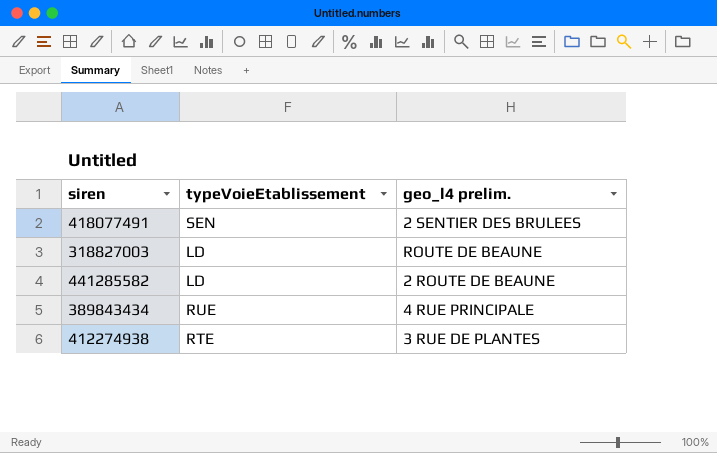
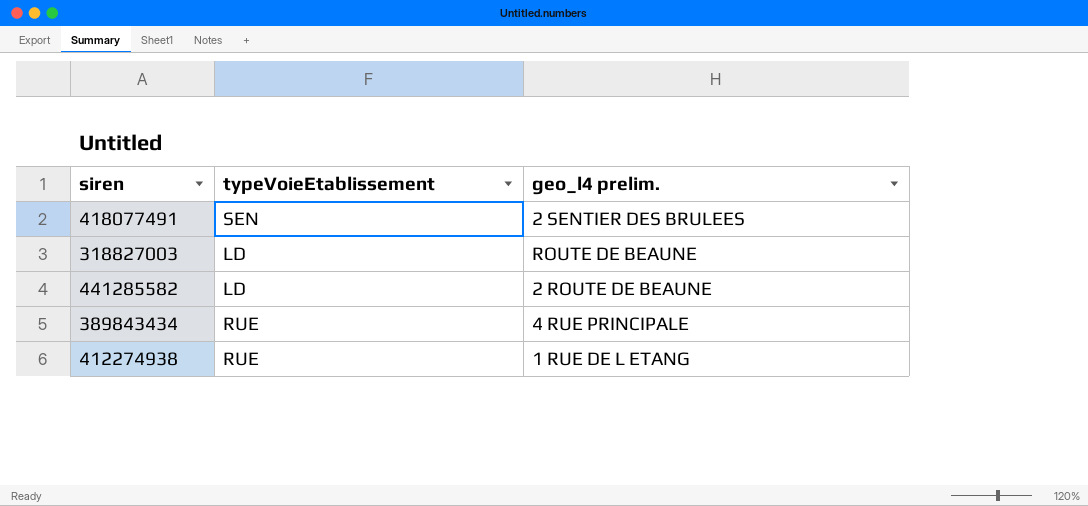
412274938 | typeVoieEtablissement: RTE -> RUE
412274938 | geo_l4 prelim.: 3 RUE DE PLANTES -> 1 RUE DE L ETANG

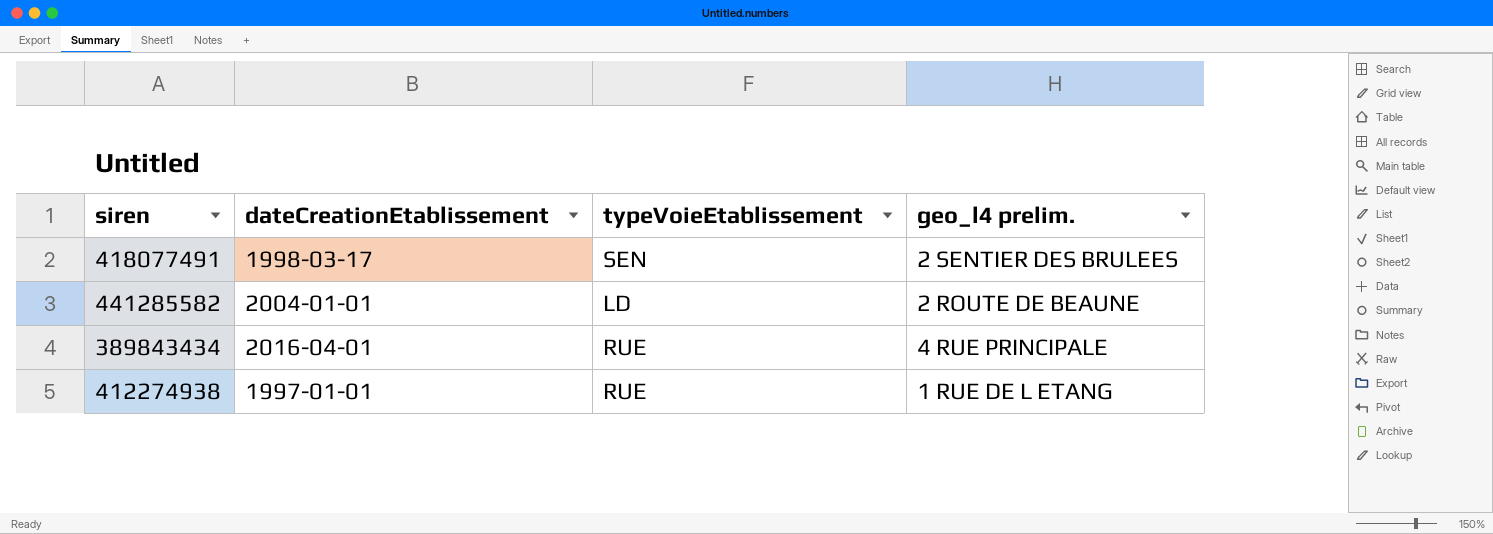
column dateCreationEtablissement | position: none -> 2
row 318827003: LD | ROUTE DE BEAUNE -> none

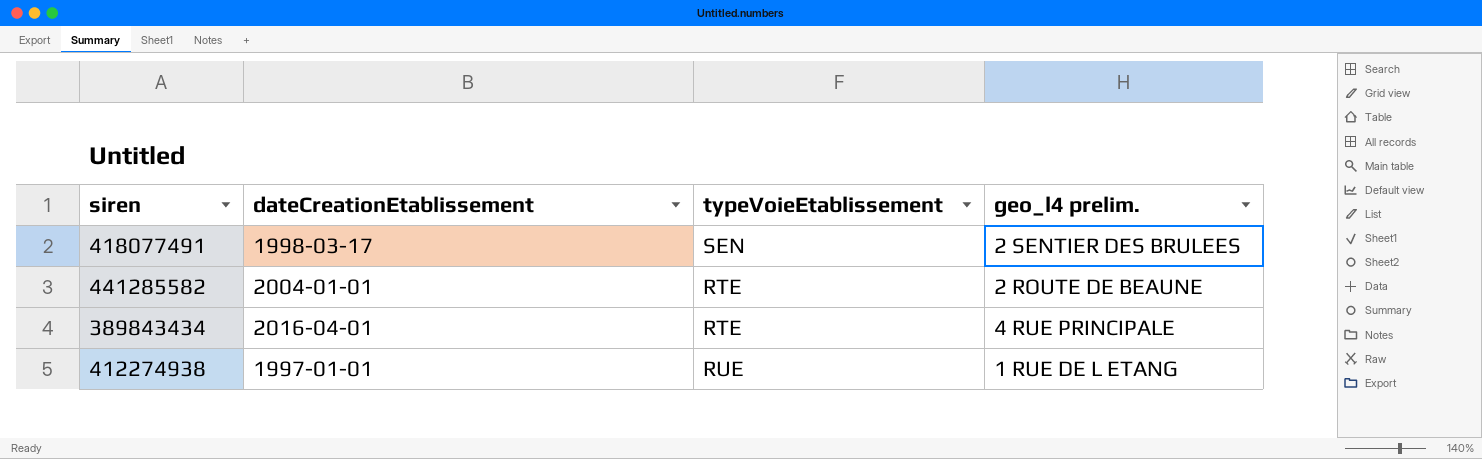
441285582 | typeVoieEtablissement: LD -> RTE
389843434 | typeVoieEtablissement: RUE -> RTE

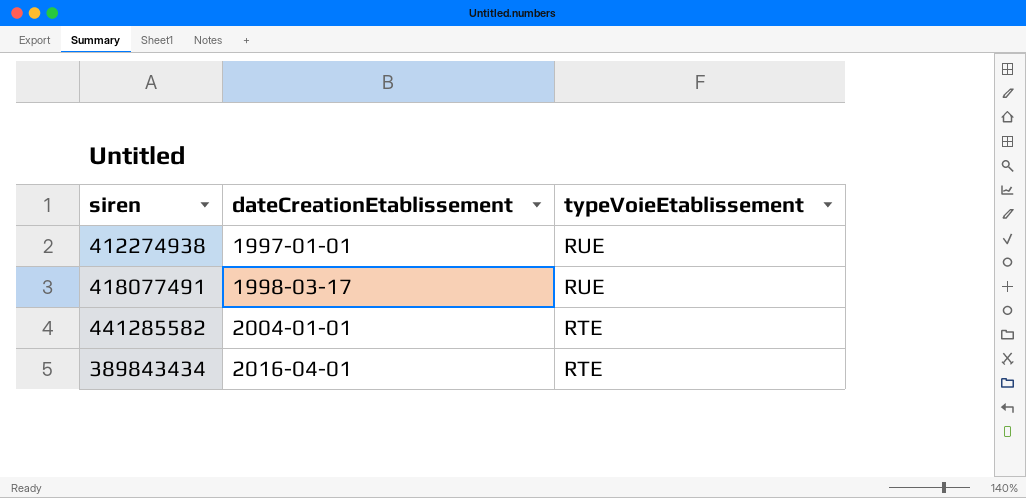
row order: none -> dateCreationEtablissement ascending
column geo_l4 prelim. | position: 4 -> none
418077491 | typeVoieEtablissement: SEN -> RUE

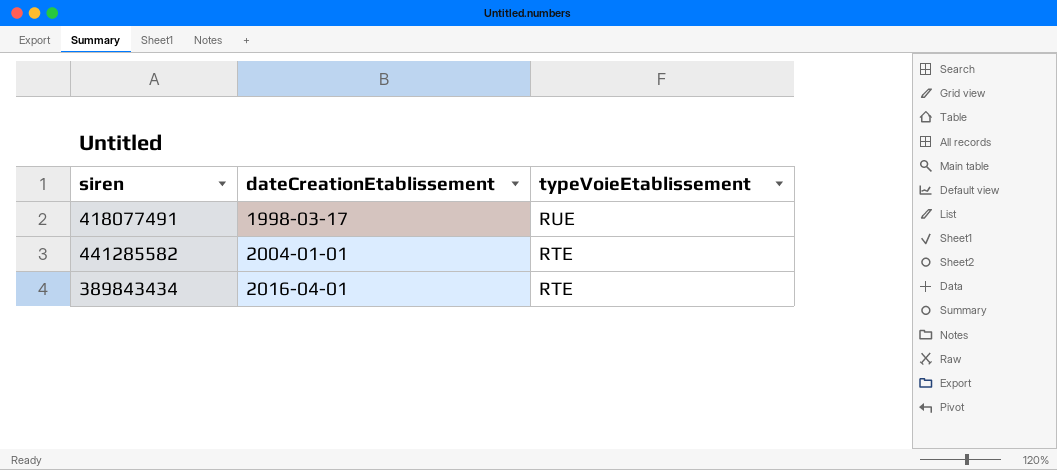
row 412274938: 1997-01-01 | RUE -> none

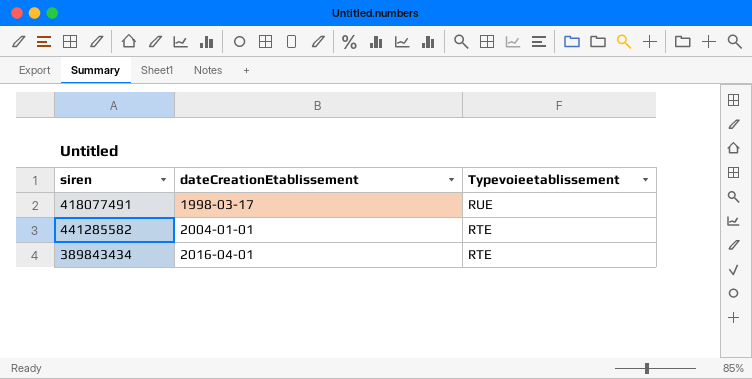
column name: typeVoieEtablissement -> Typevoieetablissement

